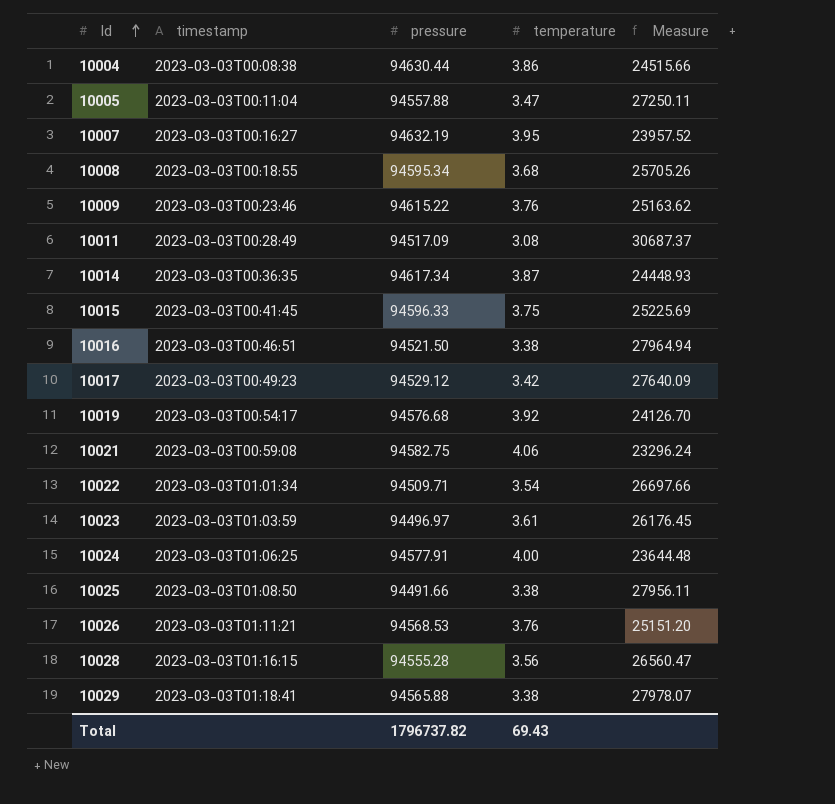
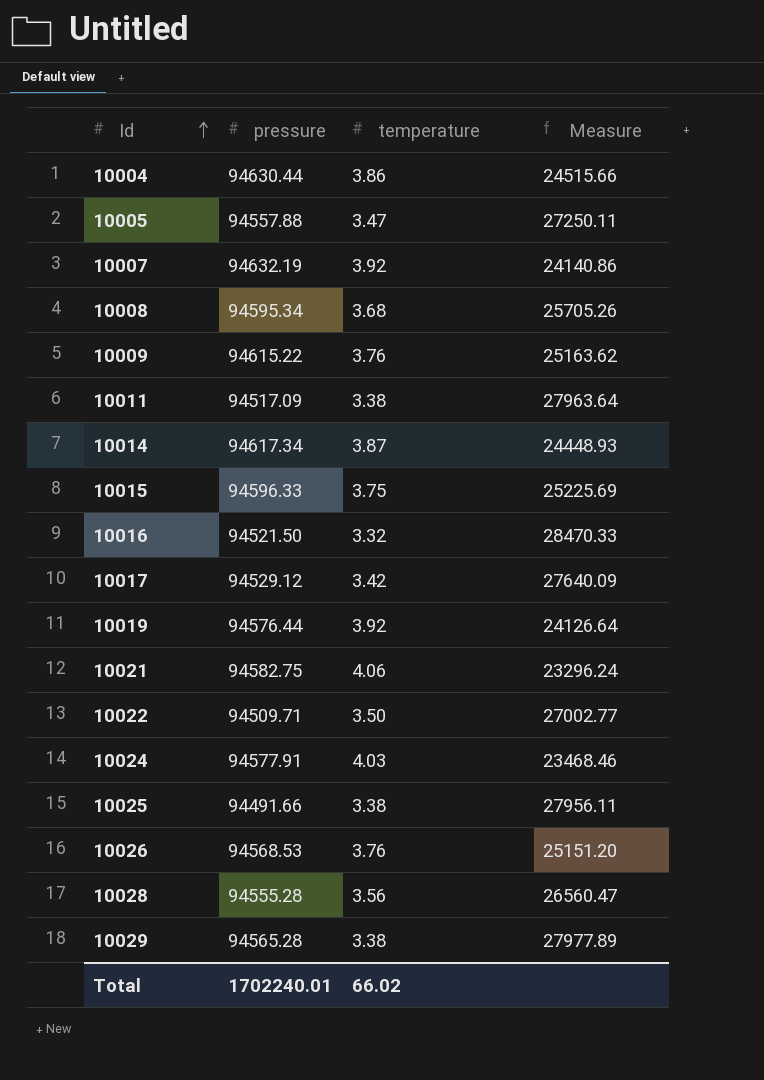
column timestamp | position: 2 -> none
row 10023: 2023-03-03T01:03:59 | 94496.97 | 3.61 | 26176.45 -> none
10007 | temperature: 3.95 -> 3.92
10007 | Measure: 23957.52 -> 24140.86
10011 | temperature: 3.08 -> 3.38
10011 | Measure: 30687.37 -> 27963.64
10016 | temperature: 3.38 -> 3.32
10016 | Measure: 27964.94 -> 28470.33
10019 | pressure: 94576.68 -> 94576.44
10019 | Measure: 24126.70 -> 24126.64
10022 | temperature: 3.54 -> 3.50
10022 | Measure: 26697.66 -> 27002.77
10024 | temperature: 4.00 -> 4.03
10024 | Measure: 23644.48 -> 23468.46
10029 | pressure: 94565.88 -> 94565.28
10029 | Measure: 27978.07 -> 27977.89
Total | pressure: 1796737.82 -> 1702240.01
Total | temperature: 69.43 -> 66.02

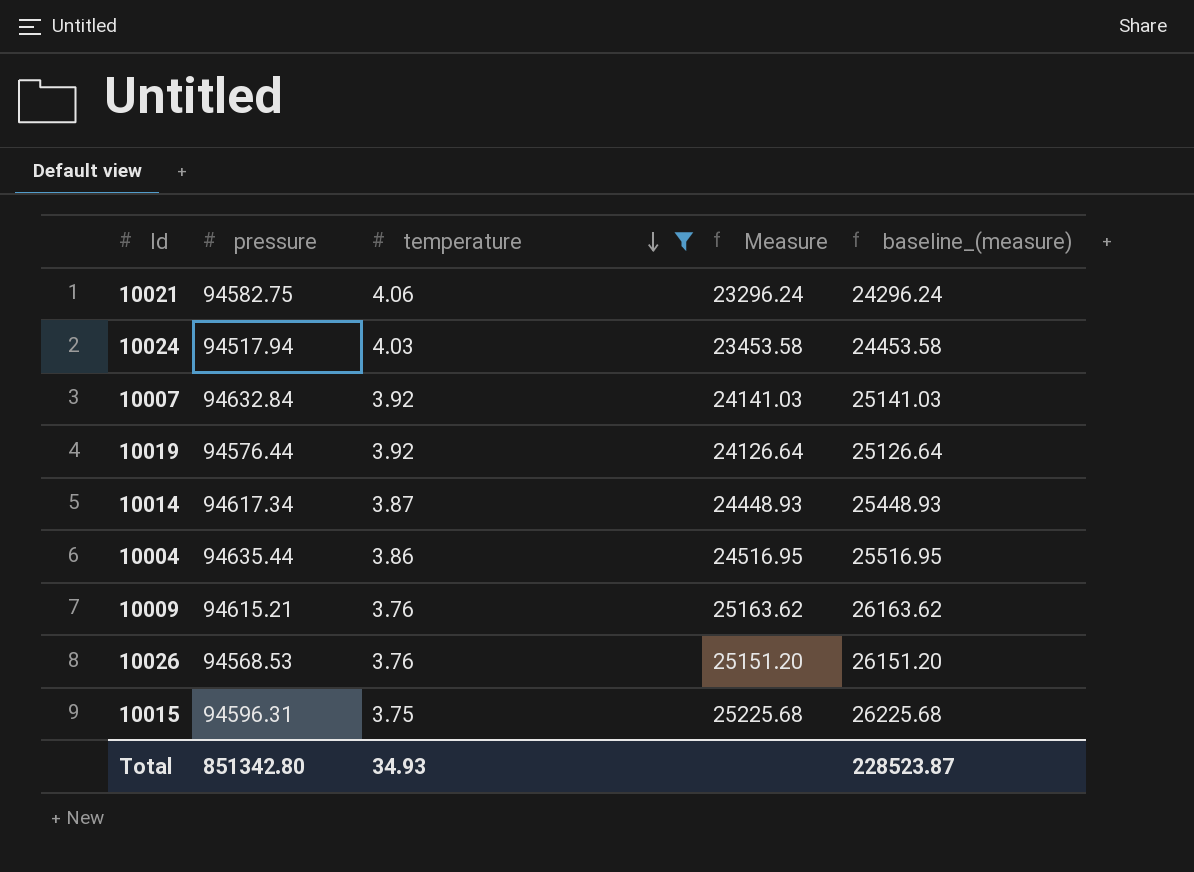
filter: none -> temperature >= 3.75
row order: Id ascending -> temperature descending
column baseline_(measure) | formula: none -> [Measure] + 1000
10024 | pressure: 94577.91 -> 94517.94
10024 | Measure: 23468.46 -> 23453.58
10007 | pressure: 94632.19 -> 94632.84
10007 | Measure: 24140.86 -> 24141.03
10004 | pressure: 94630.44 -> 94635.44
10004 | Measure: 24515.66 -> 24516.95
10009 | pressure: 94615.22 -> 94615.21
10015 | pressure: 94596.33 -> 94596.31
10015 | Measure: 25225.69 -> 25225.68
Total | pressure: 1702240.01 -> 851342.80
Total | temperature: 66.02 -> 34.93

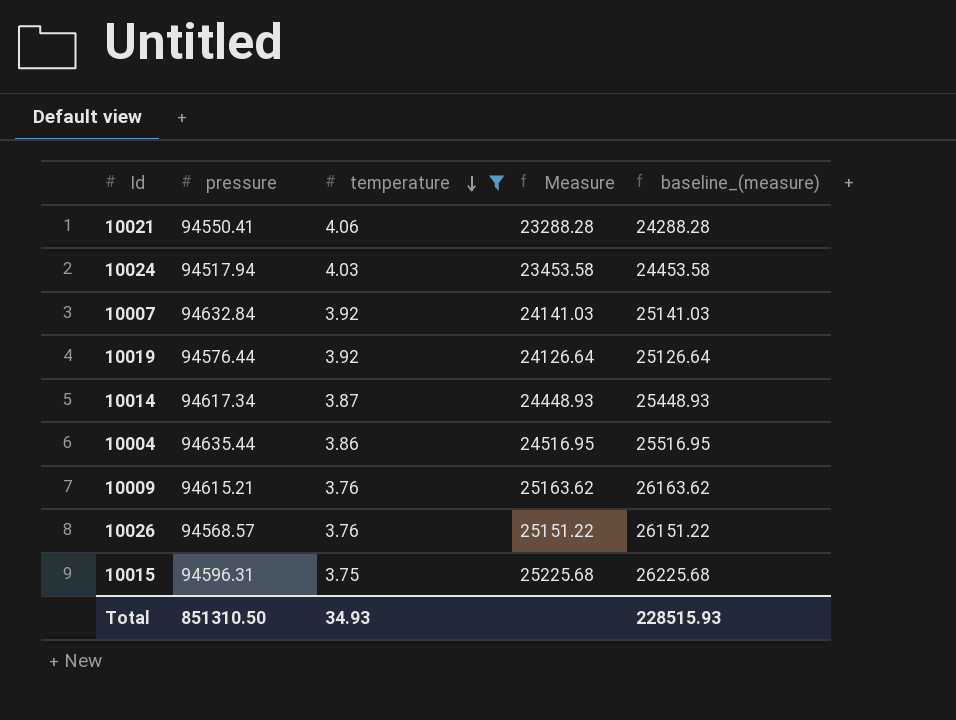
10021 | pressure: 94582.75 -> 94550.41
10021 | Measure: 23296.24 -> 23288.28
10021 | baseline_(measure): 24296.24 -> 24288.28
10026 | pressure: 94568.53 -> 94568.57
10026 | Measure: 25151.20 -> 25151.22
10026 | baseline_(measure): 26151.20 -> 26151.22
Total | pressure: 851342.80 -> 851310.50
Total | baseline_(measure): 228523.87 -> 228515.93

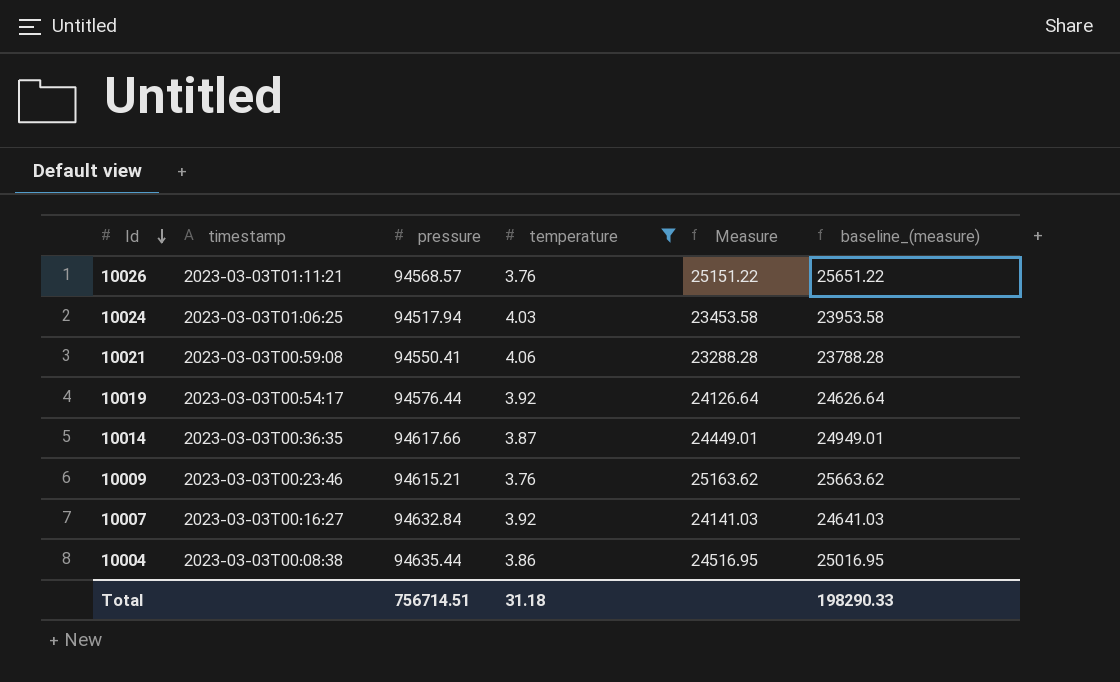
row order: temperature descending -> Id descending
column timestamp | position: none -> 2
column baseline_(measure) | formula: [Measure] + 1000 -> [Measure] + 500
row 10015: 94596.31 | 3.75 | 25225.68 | 26225.68 -> none
10014 | pressure: 94617.34 -> 94617.66
10014 | Measure: 24448.93 -> 24449.01
Total | pressure: 851310.50 -> 756714.51
Total | temperature: 34.93 -> 31.18
Total | baseline_(measure): 228515.93 -> 198290.33

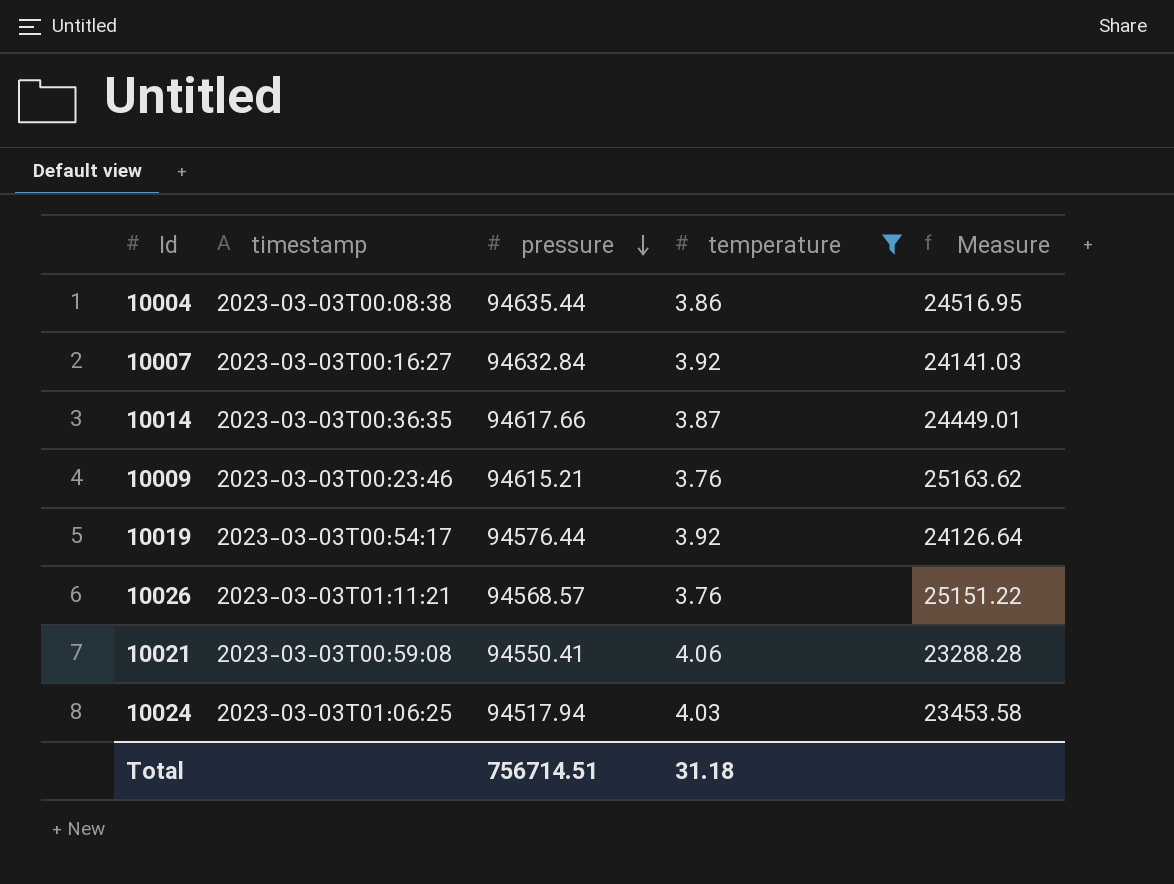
row order: Id descending -> pressure descending
column baseline_(measure) | formula: [Measure] + 500 -> none

